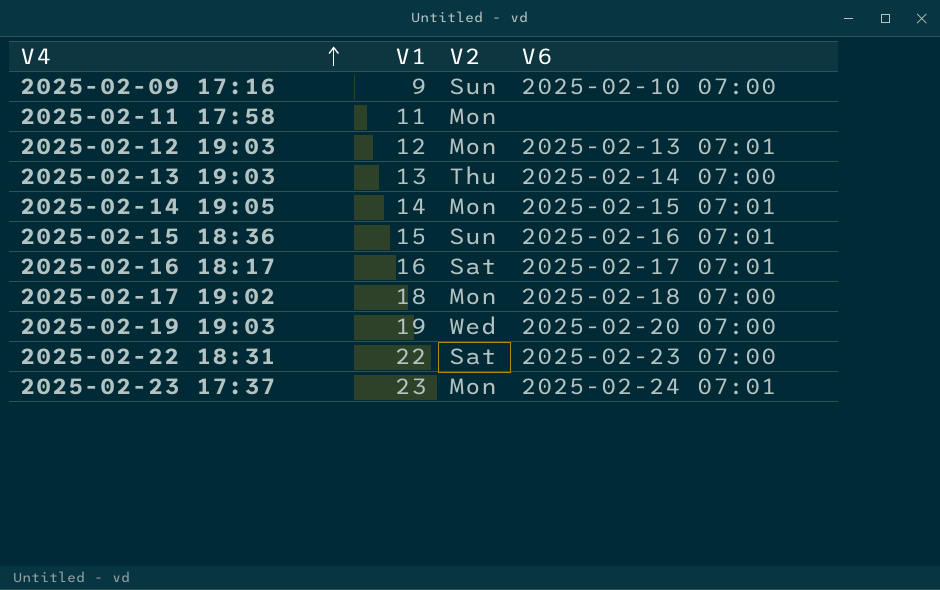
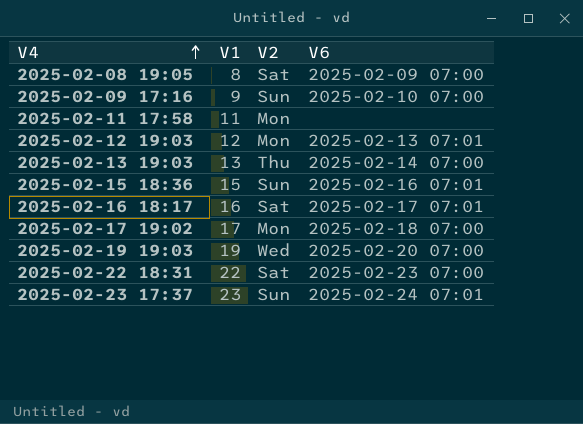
row 2025-02-14 19:05: 14 | Mon | 2025-02-15 07:01 -> none
row 2025-02-08 19:05: none -> 8 | Sat | 2025-02-09 07:00
2025-02-17 19:02 | V1: 18 -> 17
2025-02-23 17:37 | V2: Mon -> Sun

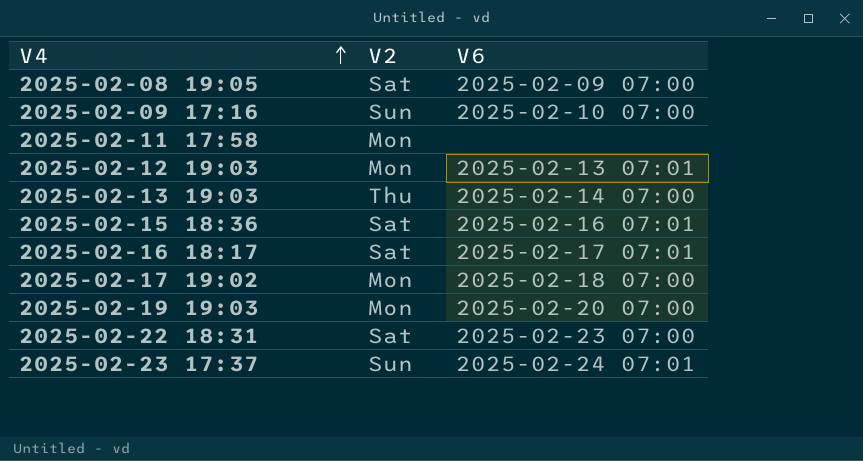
column V1 | position: 2 -> none
2025-02-15 18:36 | V2: Sun -> Sat
2025-02-19 19:03 | V2: Wed -> Mon

